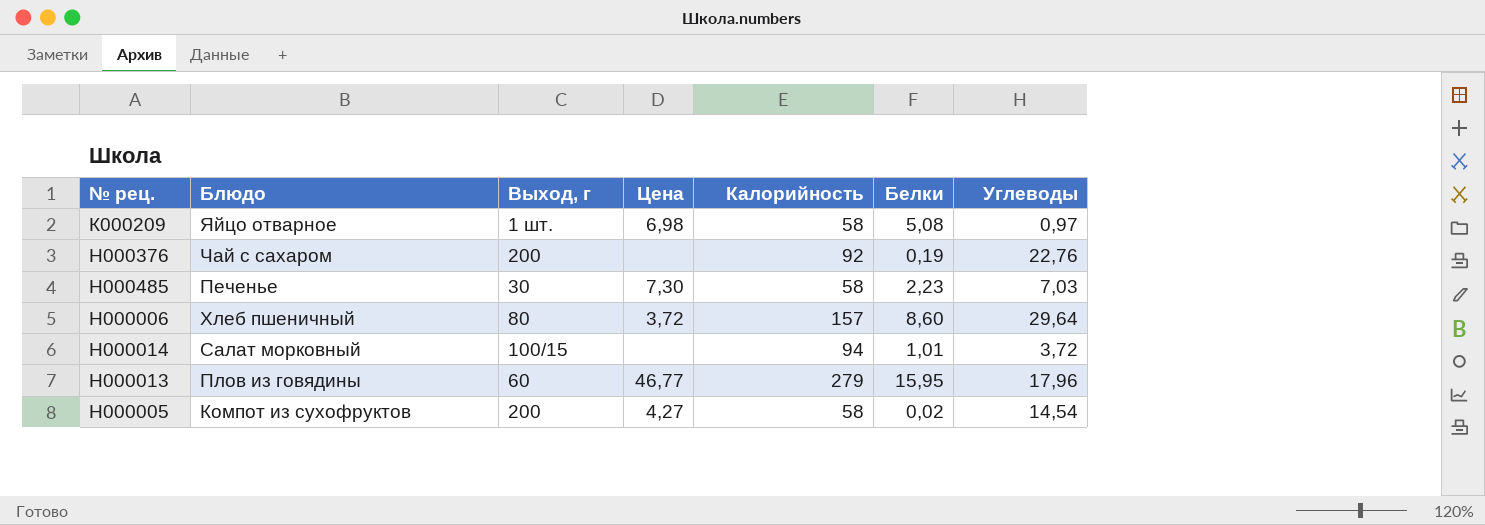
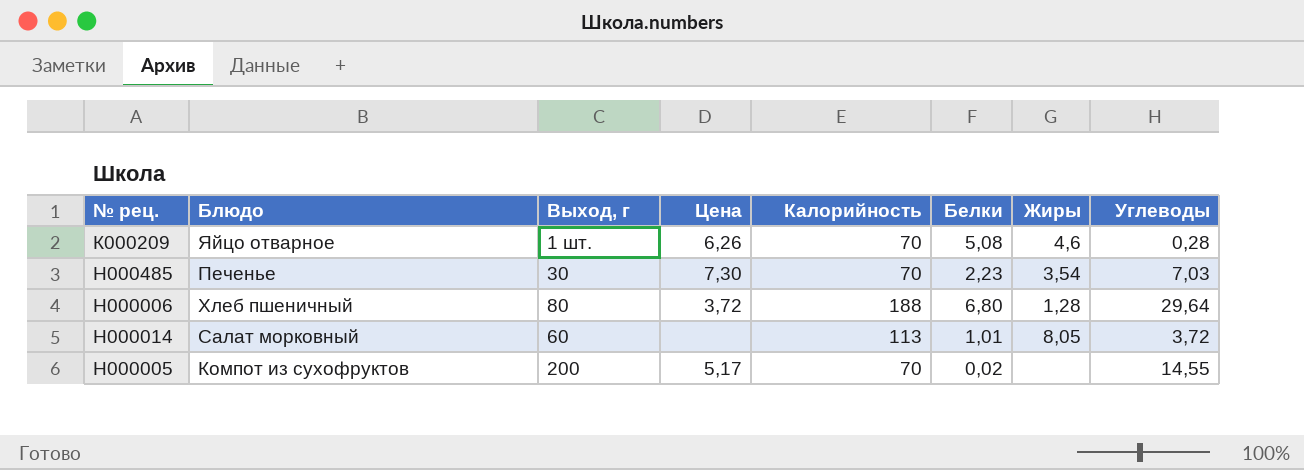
column Жиры | position: none -> 7
row Н000376: Чай с сахаром | 200 | none | 92 | 0,19 | 22,76 -> none
row Н000013: Плов из говядины | 60 | 46,77 | 279 | 15,95 | 17,96 -> none
К000209 | Цена: 6,98 -> 6,26
К000209 | Калорийность: 58 -> 70
К000209 | Углеводы: 0,97 -> 0,28
Н000485 | Калорийность: 58 -> 70
Н000006 | Калорийность: 157 -> 188
Н000006 | Белки: 8,60 -> 6,80
Н000014 | Выход, г: 100/15 -> 60
Н000014 | Калорийность: 94 -> 113
Н000005 | Цена: 4,27 -> 5,17
Н000005 | Калорийность: 58 -> 70
Н000005 | Углеводы: 14,54 -> 14,55

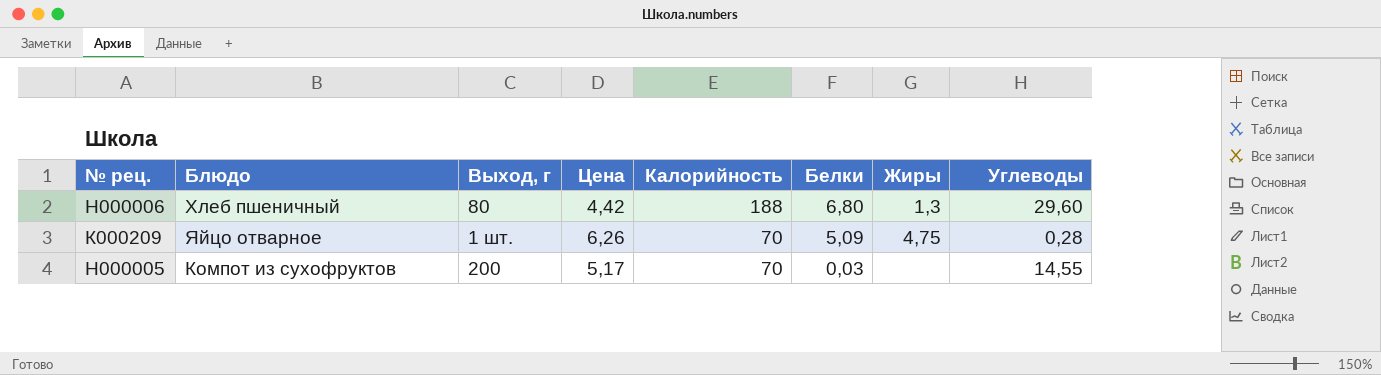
row order: none -> Калорийность descending
row Н000485: Печенье | 30 | 7,30 | 70 | 2,23 | 3,54 | 7,03 -> none
row Н000014: Салат морковный | 60 | none | 113 | 1,01 | 8,05 | 3,72 -> none
Н000006 | Цена: 3,72 -> 4,42
Н000006 | Жиры: 1,28 -> 1,3
Н000006 | Углеводы: 29,64 -> 29,60
К000209 | Белки: 5,08 -> 5,09
К000209 | Жиры: 4,6 -> 4,75
Н000005 | Белки: 0,02 -> 0,03

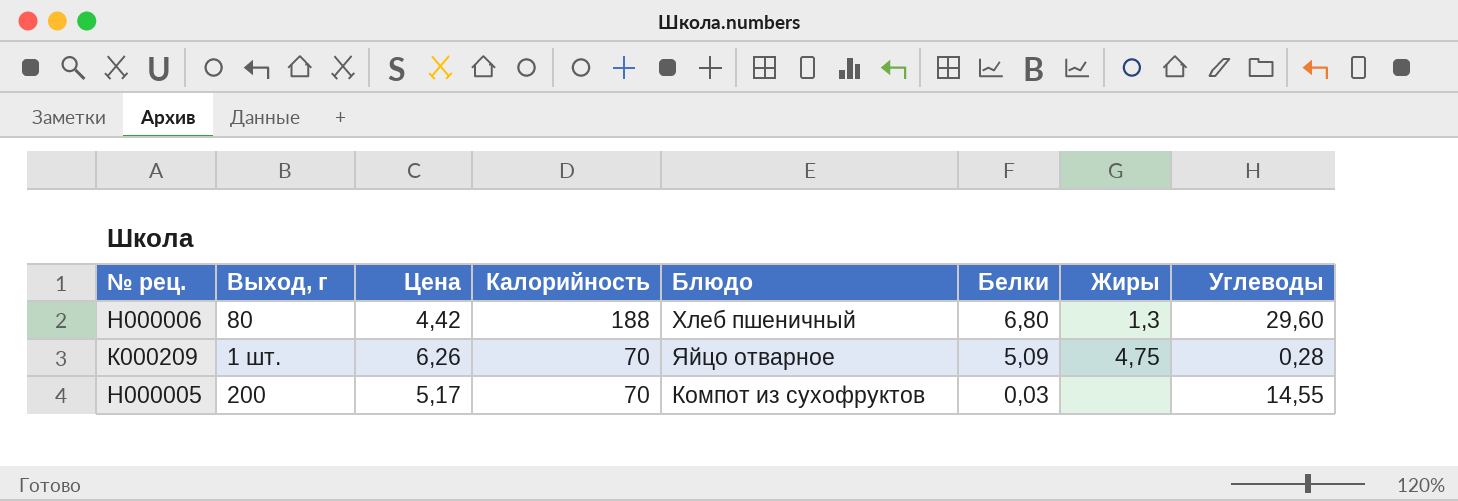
column Блюдо | position: 2 -> 5

